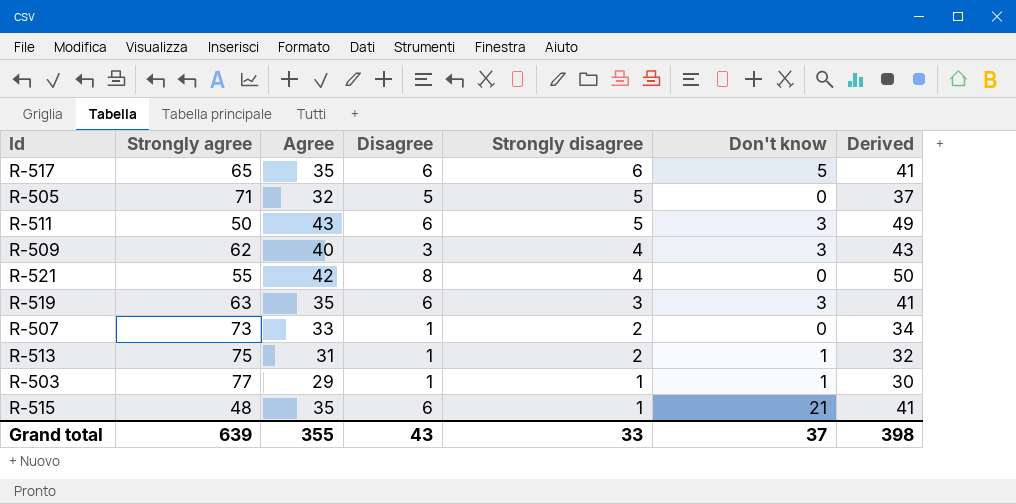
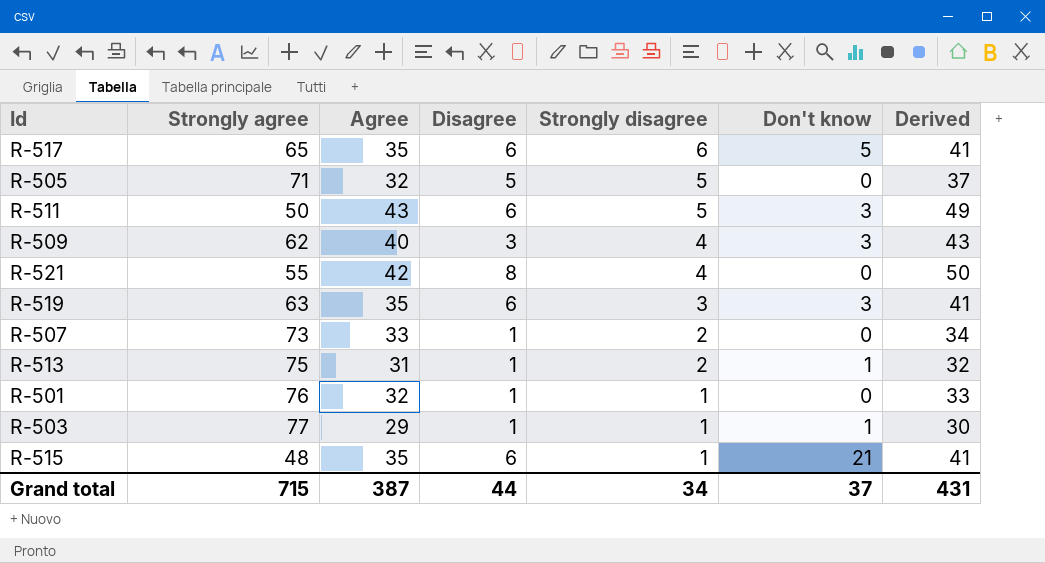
row R-501: none -> 76 | 32 | 1 | 1 | 0 | 33
Grand total | Strongly agree: 639 -> 715
Grand total | Agree: 355 -> 387
Grand total | Disagree: 43 -> 44
Grand total | Strongly disagree: 33 -> 34
Grand total | Derived: 398 -> 431

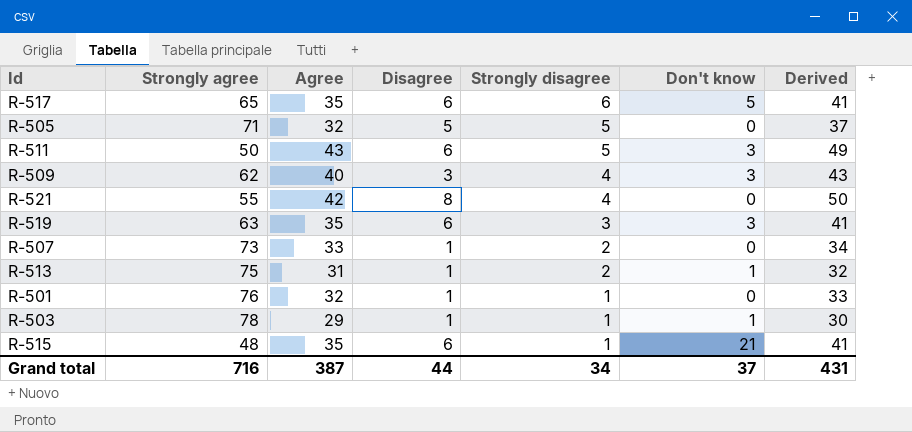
R-503 | Strongly agree: 77 -> 78
Grand total | Strongly agree: 715 -> 716

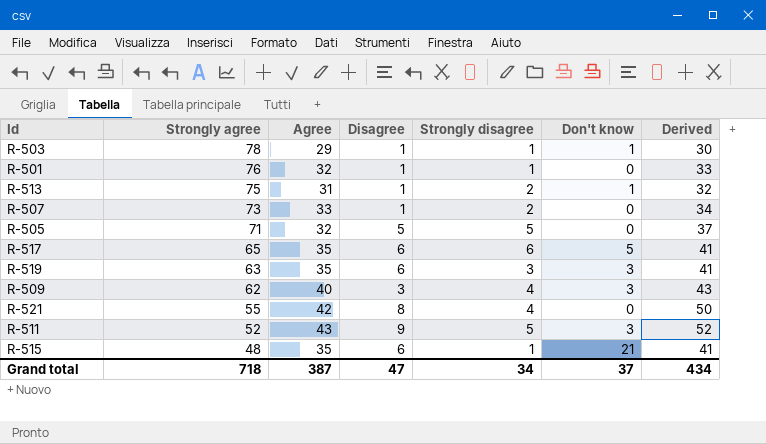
row order: Strongly disagree descending -> Strongly agree descending
R-511 | Strongly agree: 50 -> 52
R-511 | Disagree: 6 -> 9
R-511 | Derived: 49 -> 52
Grand total | Strongly agree: 716 -> 718
Grand total | Disagree: 44 -> 47
Grand total | Derived: 431 -> 434

